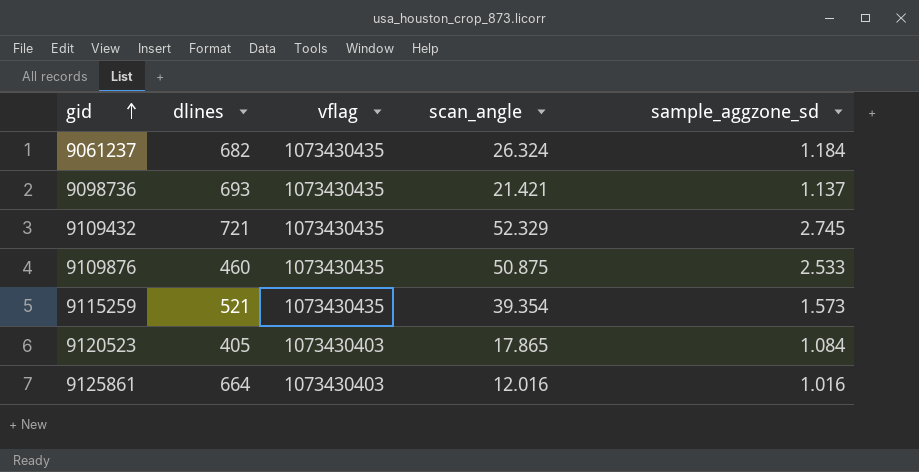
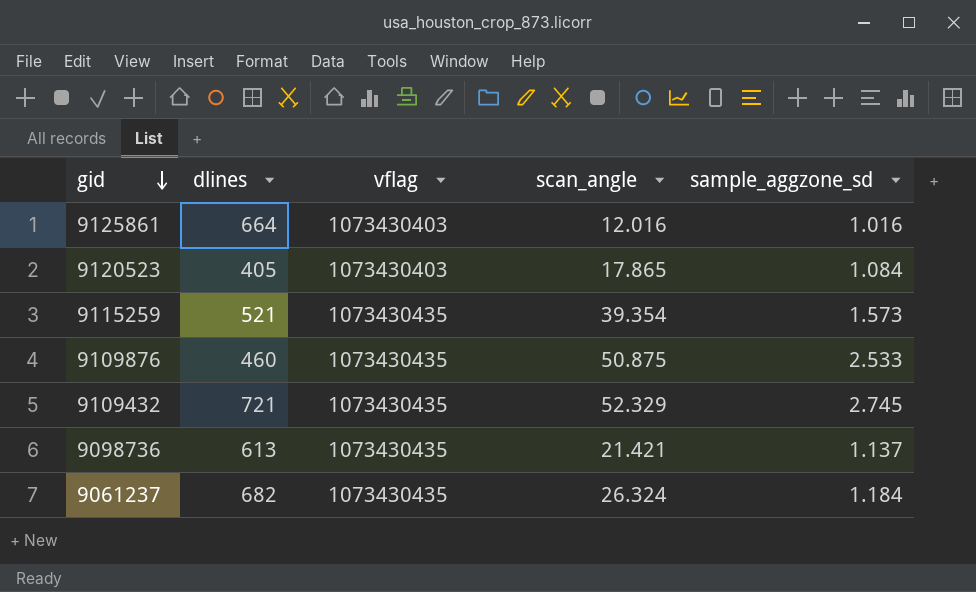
row order: gid ascending -> gid descending
9098736 | dlines: 693 -> 613

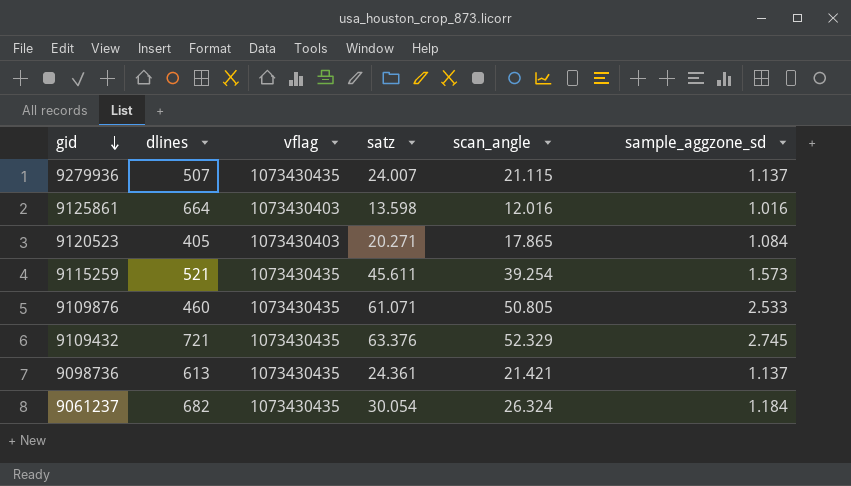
column satz | position: none -> 4
row 9279936: none -> 507 | 1073430435 | 24.007 | 21.115 | 1.137
9115259 | scan_angle: 39.354 -> 39.254
9109876 | scan_angle: 50.875 -> 50.805

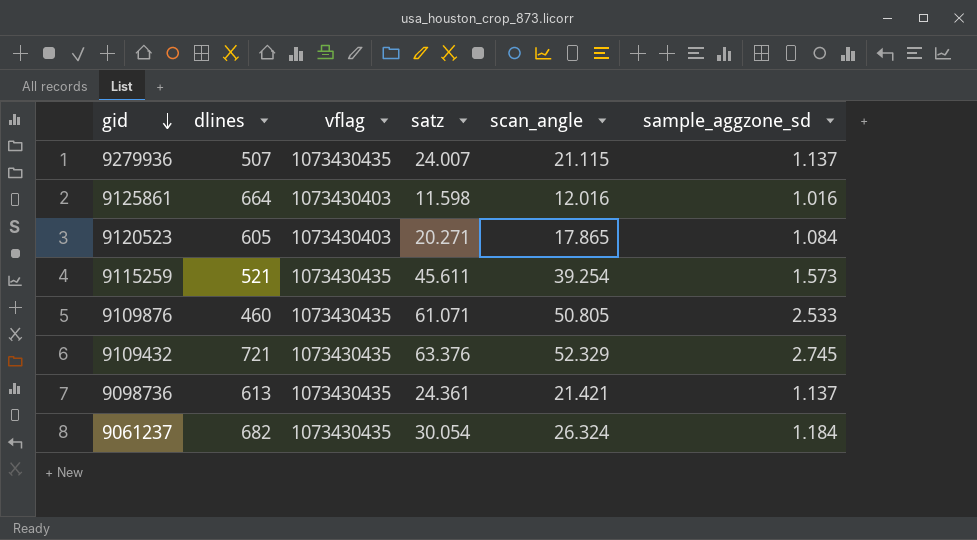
9125861 | satz: 13.598 -> 11.598
9120523 | dlines: 405 -> 605

